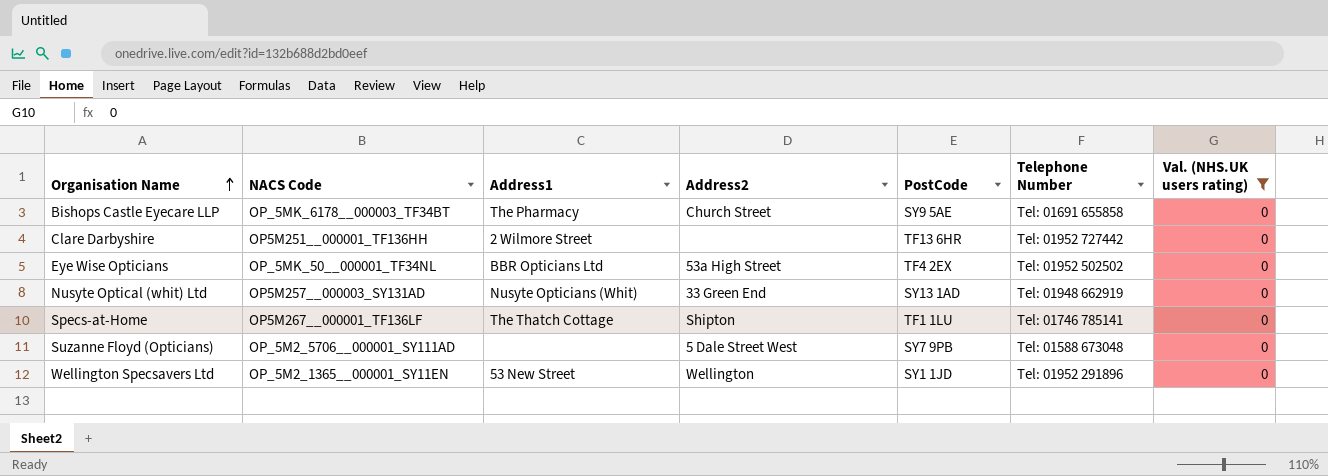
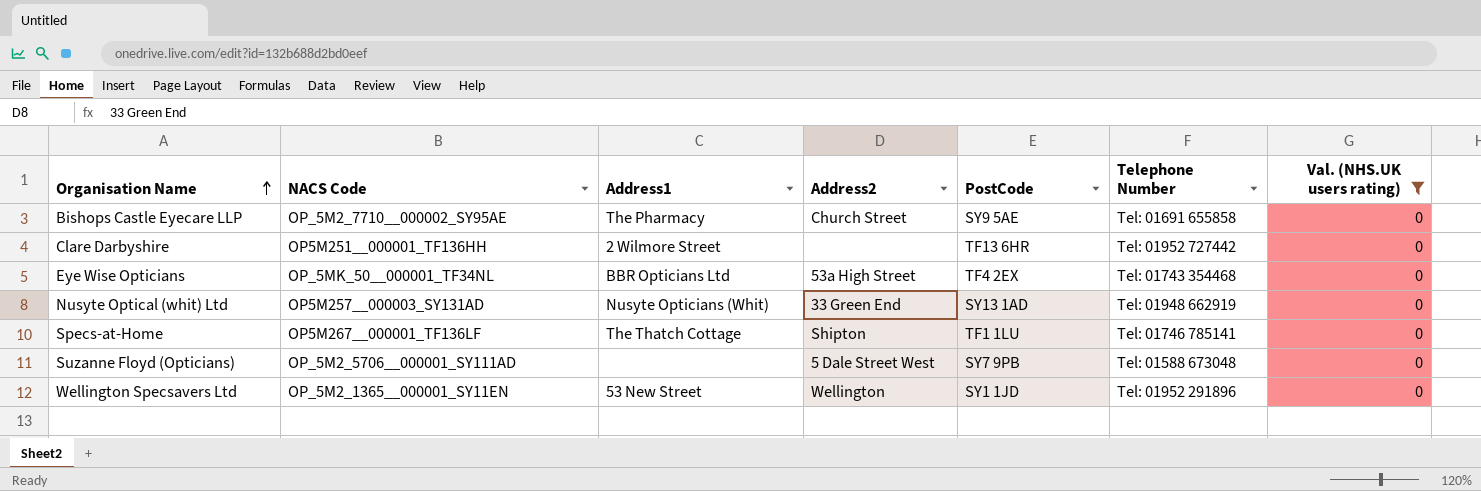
Bishops Castle Eyecare LLP | NACS Code: OP_5MK_6178__000003_TF34BT -> OP_5M2_7710__000002_SY95AE
Eye Wise Opticians | Telephone Number: Tel: 01952 502502 -> Tel: 01743 354468

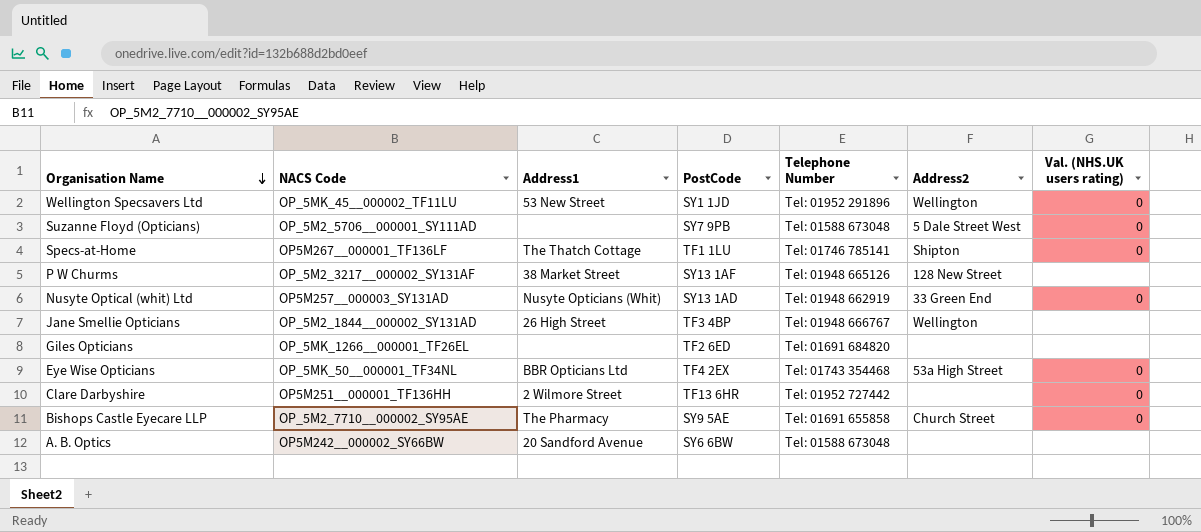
filter: Val. (NHS.UK users rating) = 0 -> none
row order: Organisation Name ascending -> Organisation Name descending
column Address2 | position: 4 -> 6
Wellington Specsavers Ltd | NACS Code: OP_5M2_1365__000001_SY11EN -> OP_5MK_45__000002_TF11LU

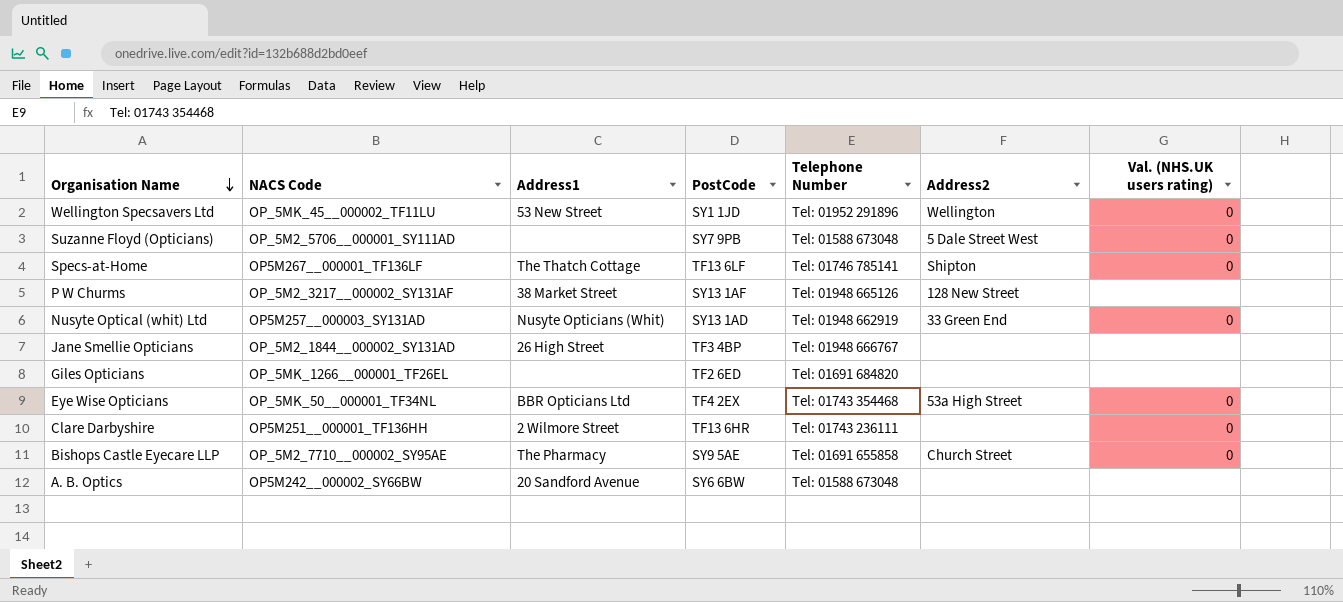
Specs-at-Home | PostCode: TF1 1LU -> TF13 6LF
Jane Smellie Opticians | Address2: Wellington -> none
Clare Darbyshire | Telephone Number: Tel: 01952 727442 -> Tel: 01743 236111

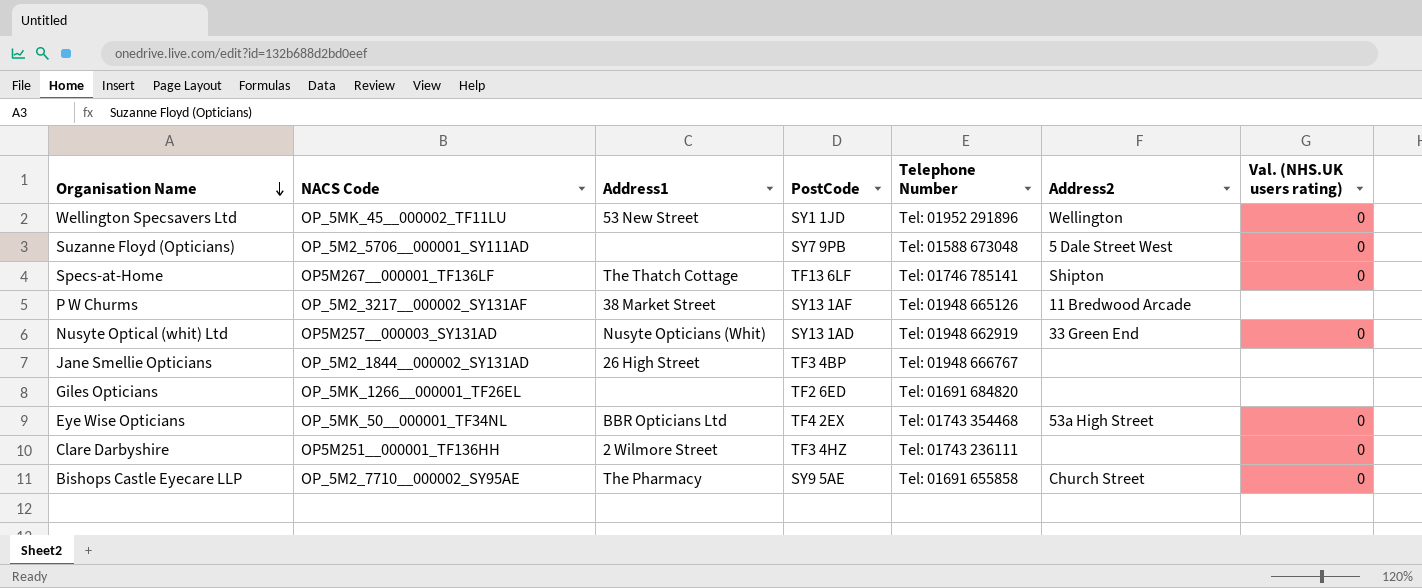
row A. B. Optics: OP5M242__000002_SY66BW | 20 Sandford Avenue | SY6 6BW | Tel: 01588 673048 | none | none -> none
P W Churms | Address2: 128 New Street -> 11 Bredwood Arcade
Clare Darbyshire | PostCode: TF13 6HR -> TF3 4HZ

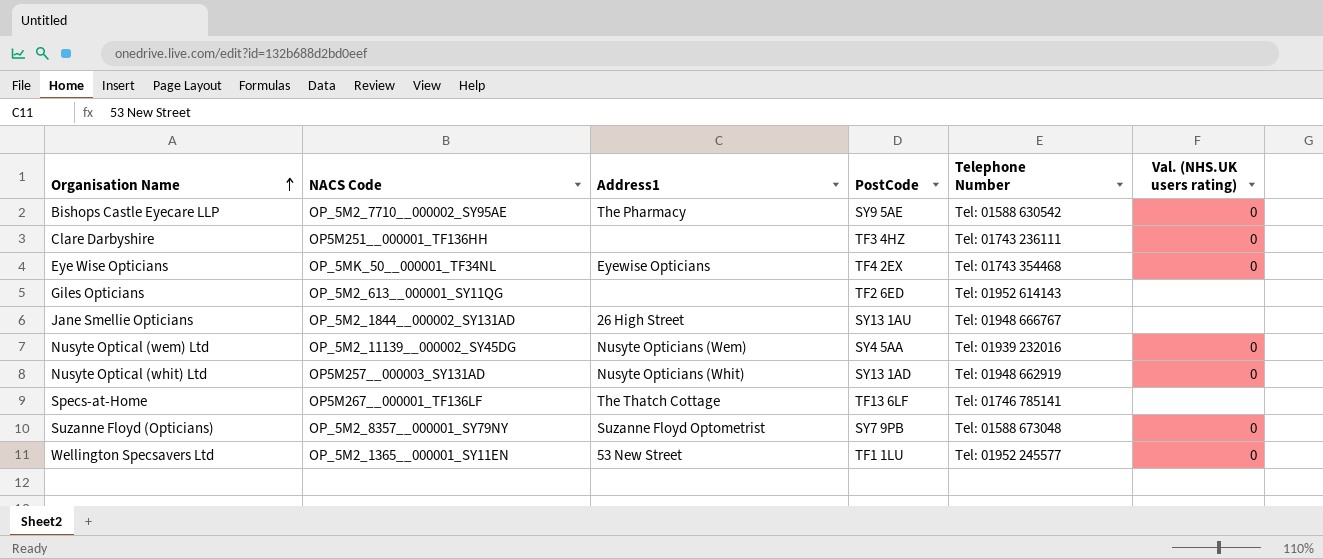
row order: Organisation Name descending -> Organisation Name ascending
column Address2 | position: 6 -> none
row P W Churms: OP_5M2_3217__000002_SY131AF | 38 Market Street | SY13 1AF | Tel: 01948 665126 | 11 Bredwood Arcade | none -> none
Bishops Castle Eyecare LLP | Telephone Number: Tel: 01691 655858 -> Tel: 01588 630542
Clare Darbyshire | Address1: 2 Wilmore Street -> none
Eye Wise Opticians | Address1: BBR Opticians Ltd -> Eyewise Opticians
Giles Opticians | NACS Code: OP_5MK_1266__000001_TF26EL -> OP_5M2_613__000001_SY11QG
Giles Opticians | Telephone Number: Tel: 01691 684820 -> Tel: 01952 614143
Jane Smellie Opticians | PostCode: TF3 4BP -> SY13 1AU
row Nusyte Optical (wem) Ltd: none -> OP_5M2_11139__000002_SY45DG | Nusyte Opticians (Wem) | SY4 5AA | Tel: 01939 232016 | 0
Specs-at-Home | Val. (NHS.UK users rating): 0 -> none
Suzanne Floyd (Opticians) | NACS Code: OP_5M2_5706__000001_SY111AD -> OP_5M2_8357__000001_SY79NY
Suzanne Floyd (Opticians) | Address1: none -> Suzanne Floyd Optometrist
Wellington Specsavers Ltd | NACS Code: OP_5MK_45__000002_TF11LU -> OP_5M2_1365__000001_SY11EN
Wellington Specsavers Ltd | PostCode: SY1 1JD -> TF1 1LU
Wellington Specsavers Ltd | Telephone Number: Tel: 01952 291896 -> Tel: 01952 245577

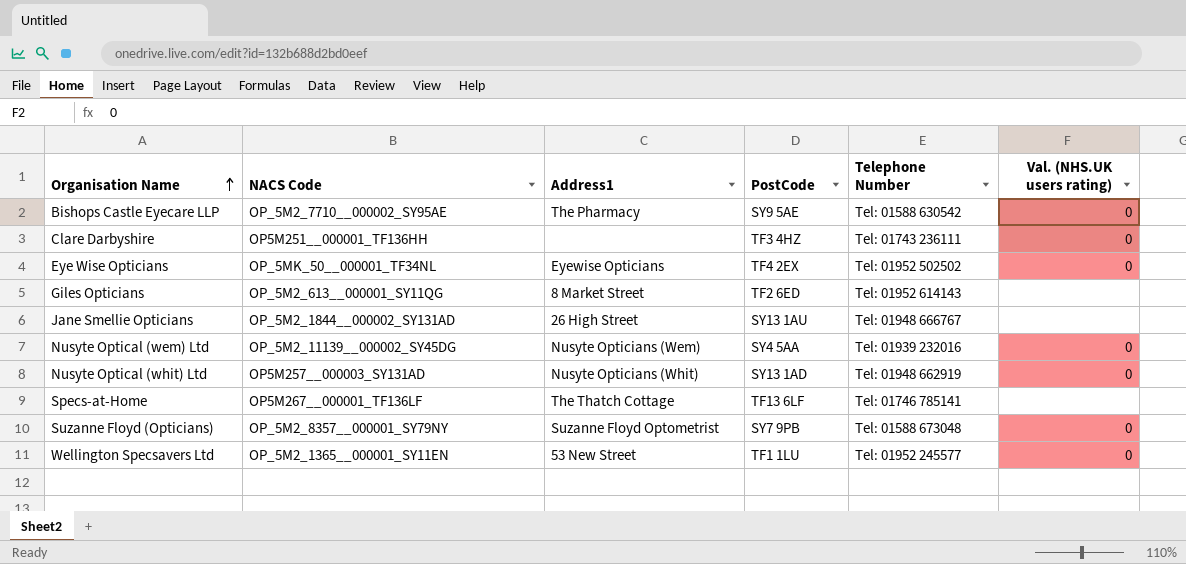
Eye Wise Opticians | Telephone Number: Tel: 01743 354468 -> Tel: 01952 502502
Giles Opticians | Address1: none -> 8 Market Street

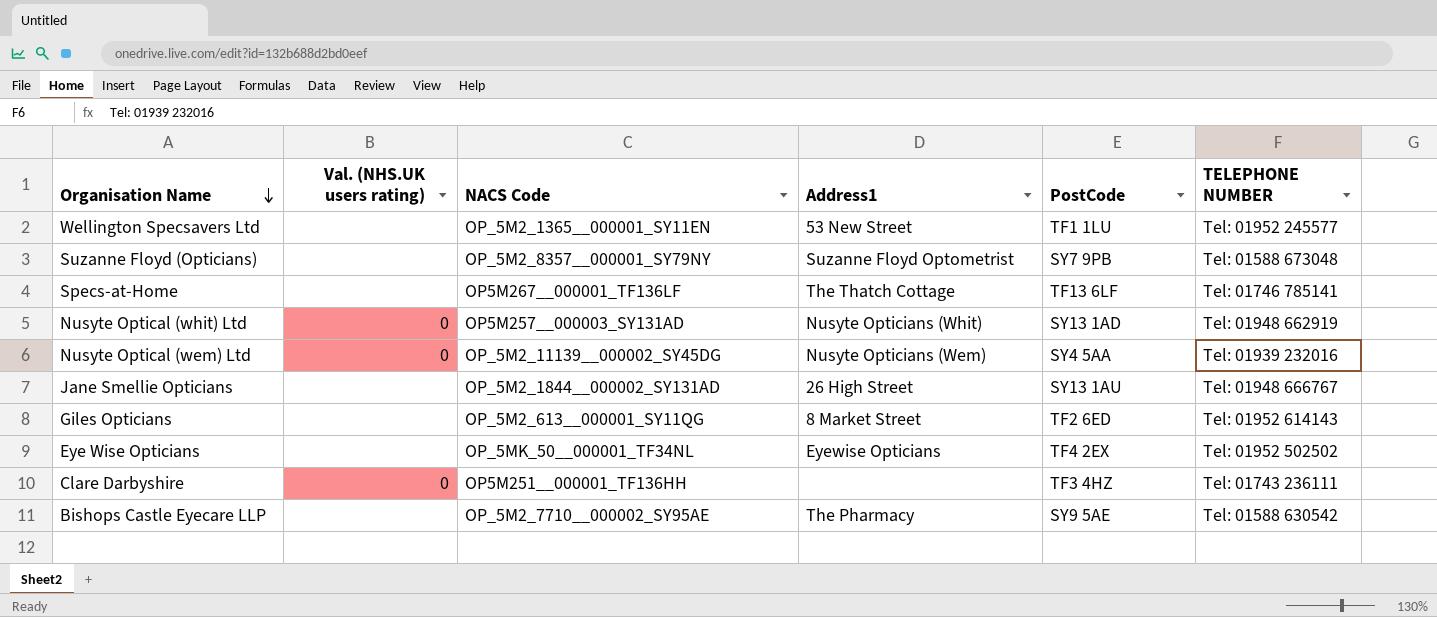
row order: Organisation Name ascending -> Organisation Name descending
column Val. (NHS.UK users rating) | position: 6 -> 2
column name: Telephone Number -> TELEPHONE NUMBER
Wellington Specsavers Ltd | Val. (NHS.UK users rating): 0 -> none
Suzanne Floyd (Opticians) | Val. (NHS.UK users rating): 0 -> none
Eye Wise Opticians | Val. (NHS.UK users rating): 0 -> none
Bishops Castle Eyecare LLP | Val. (NHS.UK users rating): 0 -> none

